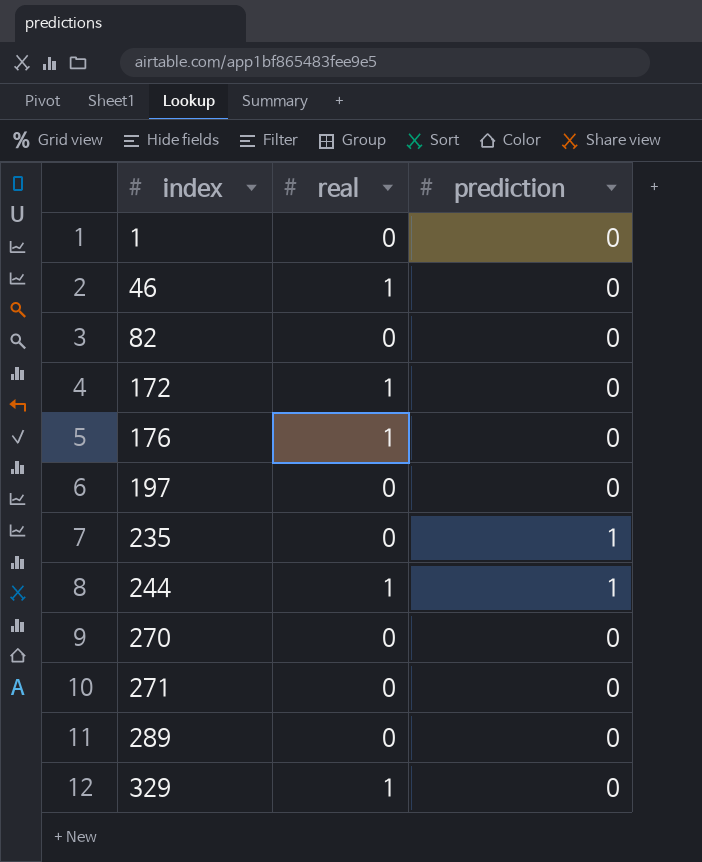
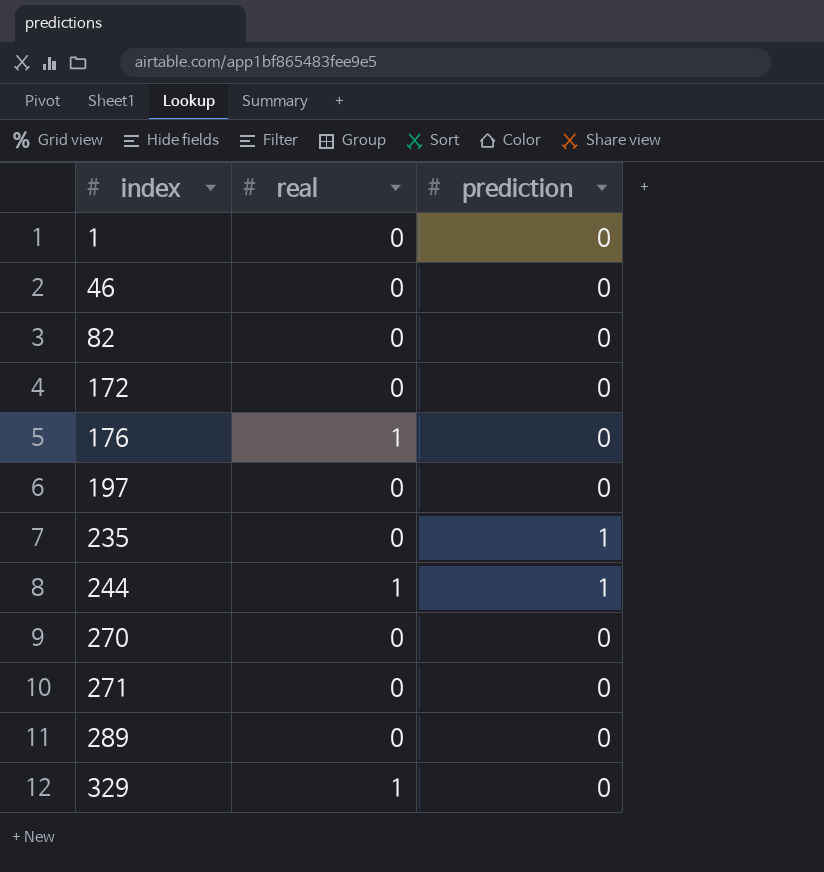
46 | real: 1 -> 0
172 | real: 1 -> 0

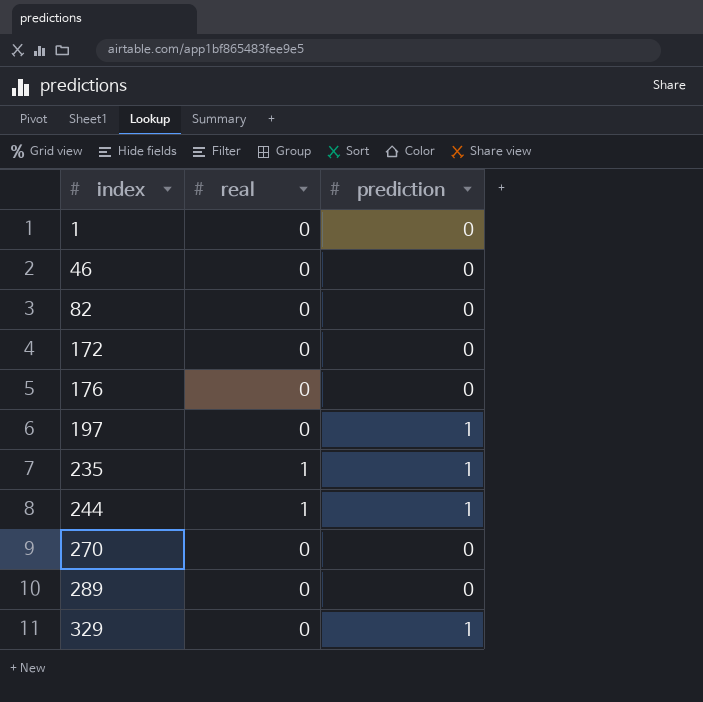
row 271: 0 | 0 -> none
176 | real: 1 -> 0
197 | prediction: 0 -> 1
235 | real: 0 -> 1
329 | real: 1 -> 0
329 | prediction: 0 -> 1

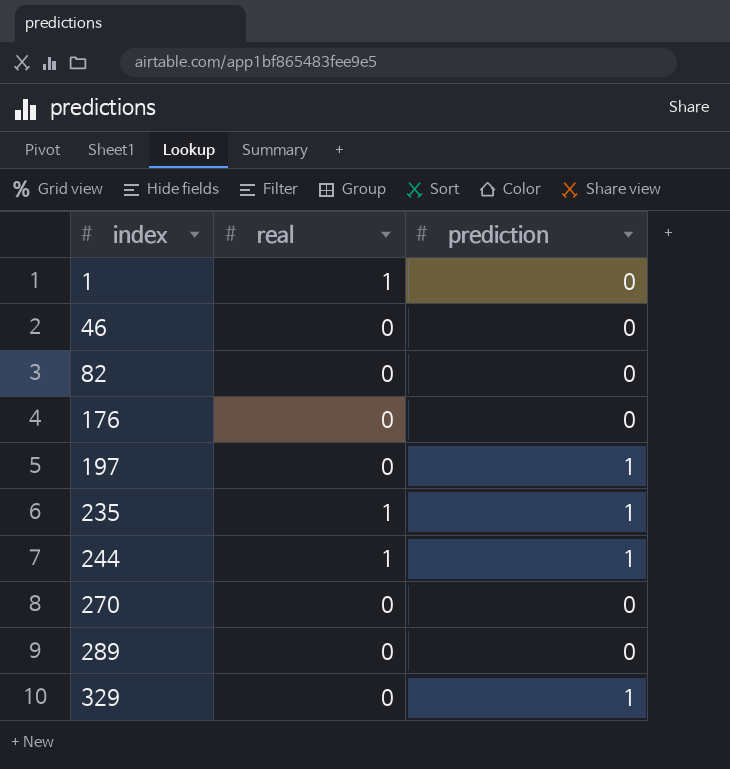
row 172: 0 | 0 -> none
1 | real: 0 -> 1

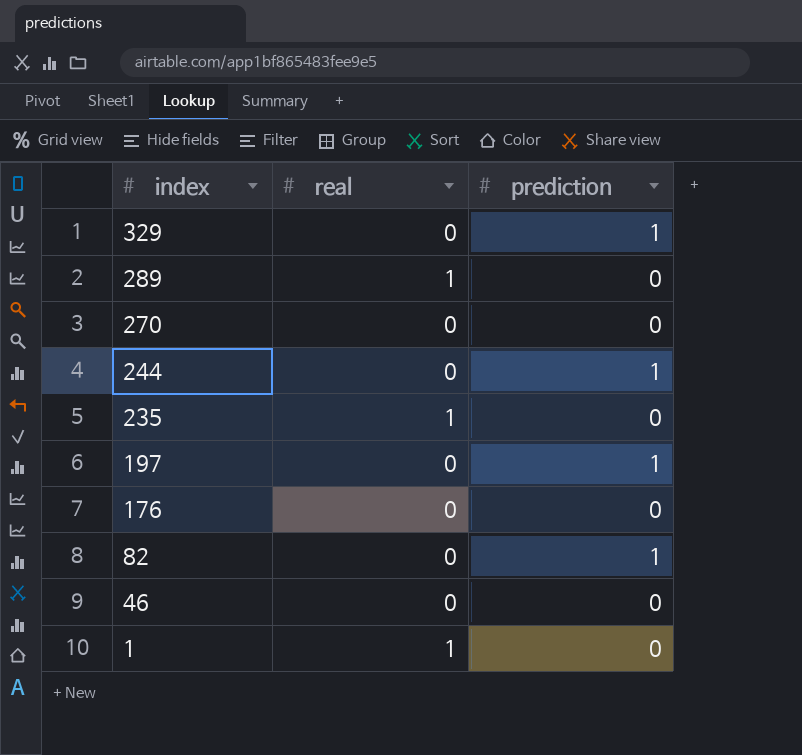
row order: index ascending -> index descending
289 | real: 0 -> 1
244 | real: 1 -> 0
235 | prediction: 1 -> 0
82 | prediction: 0 -> 1

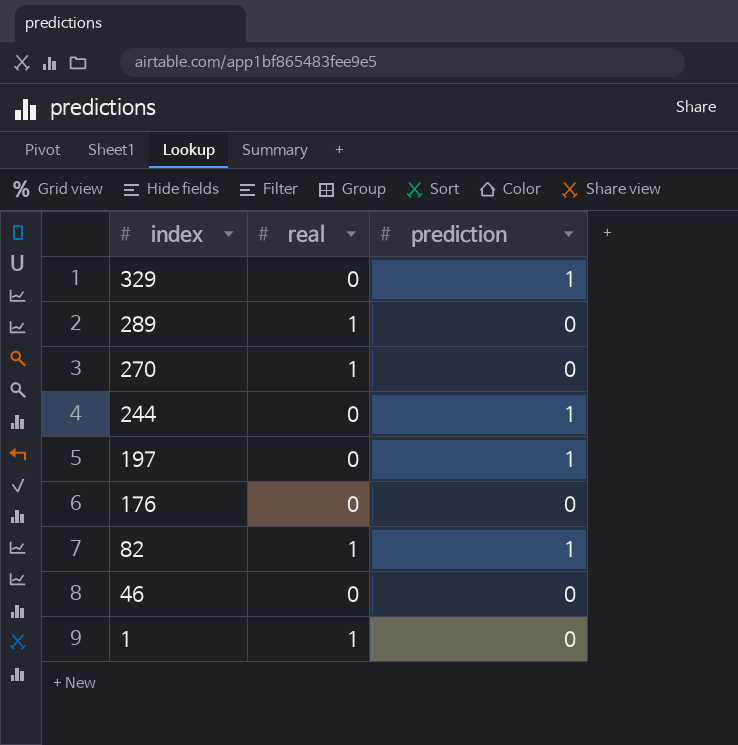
row 235: 1 | 0 -> none
270 | real: 0 -> 1
82 | real: 0 -> 1

